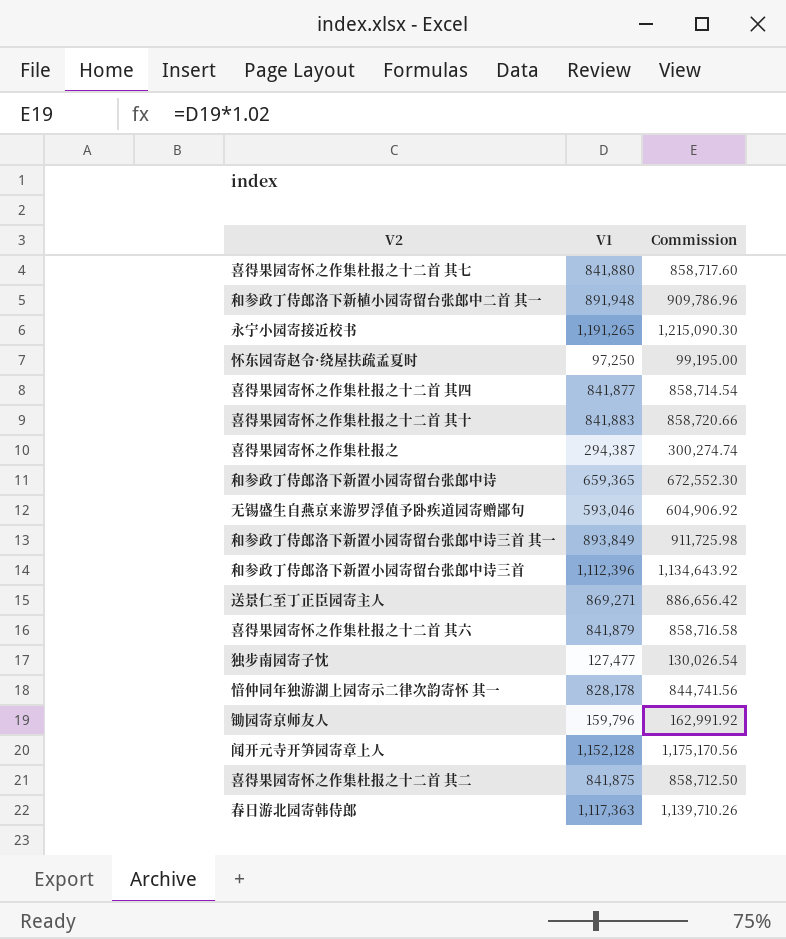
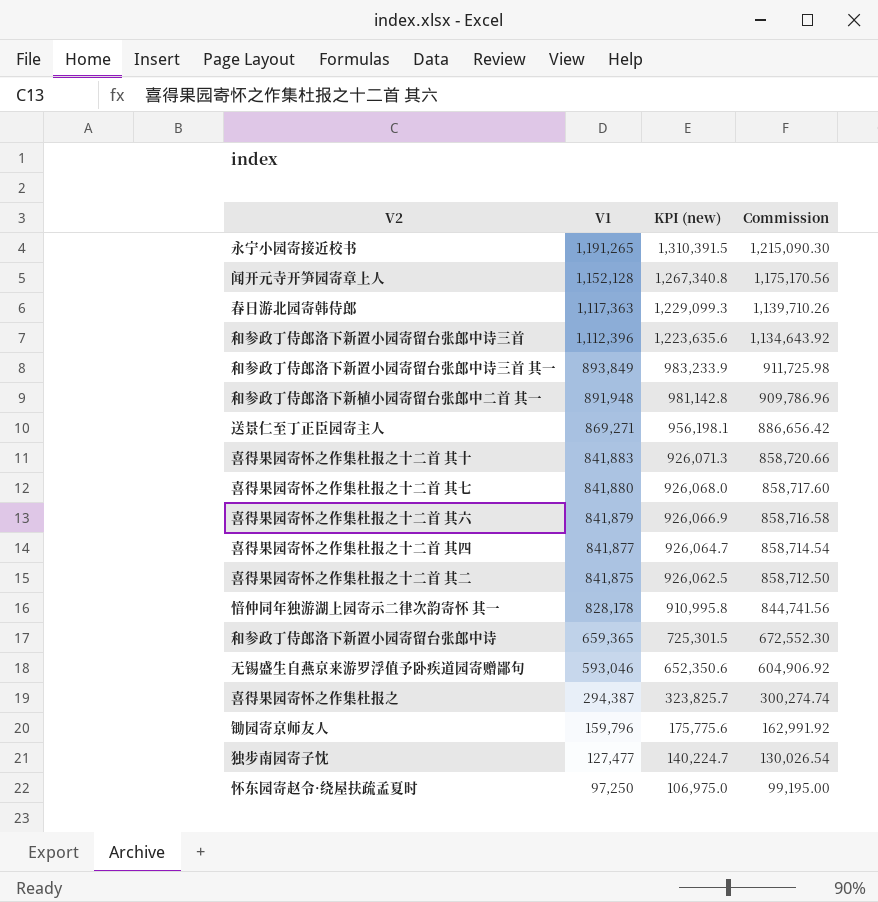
row order: none -> V1 descending
column KPI (new) | formula: none -> [V1] * 1.1

